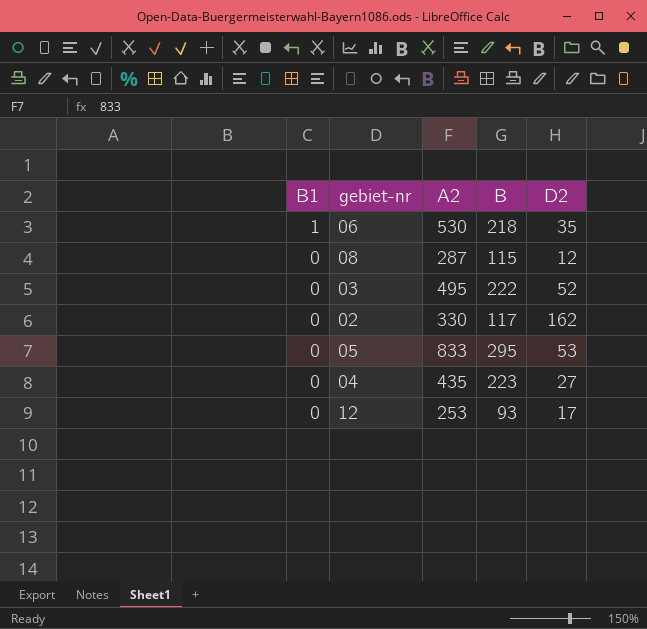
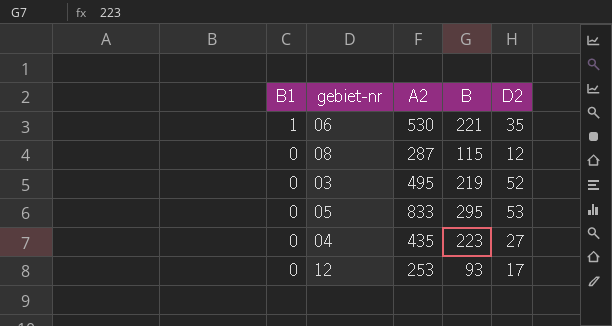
row 02: 0 | 330 | 117 | 162 -> none
06 | B: 218 -> 221
03 | B: 222 -> 219

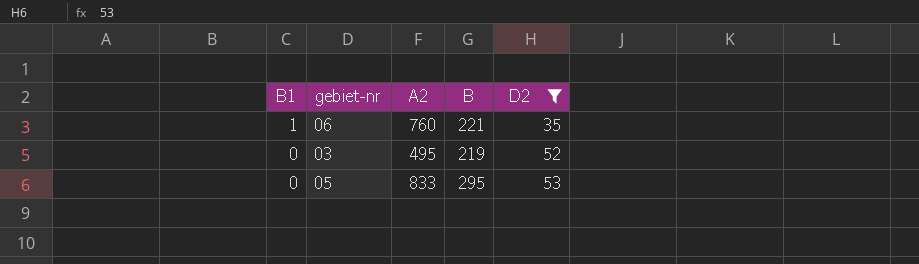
filter: none -> D2 >= 35
06 | A2: 530 -> 760

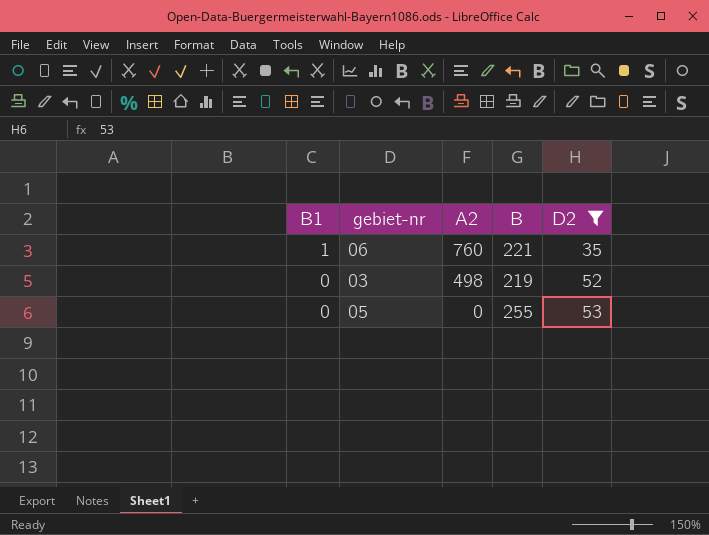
03 | A2: 495 -> 498
05 | A2: 833 -> 0
05 | B: 295 -> 255

